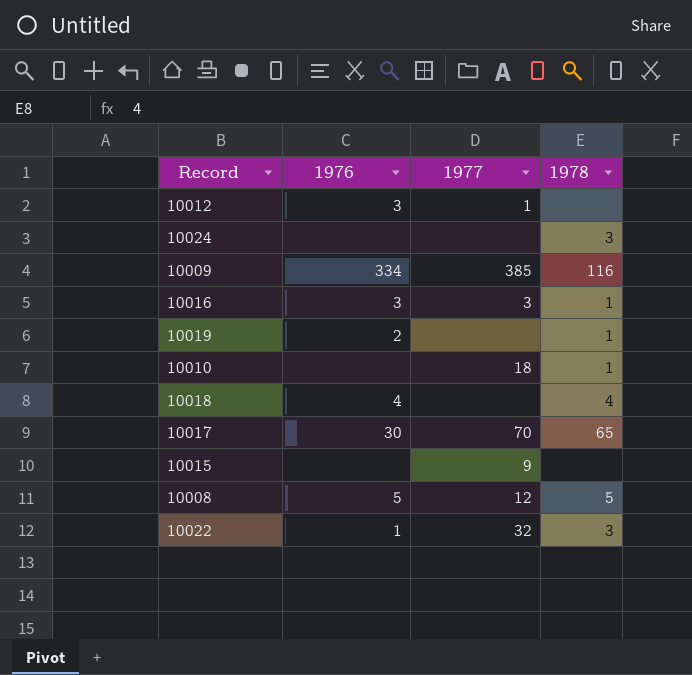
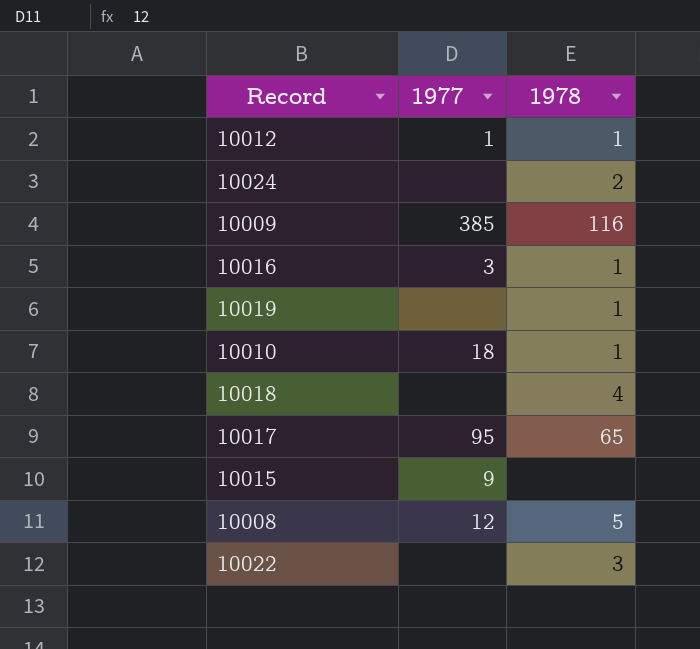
column 1976 | position: 2 -> none
10012 | 1978: none -> 1
10024 | 1978: 3 -> 2
10017 | 1977: 70 -> 95
10022 | 1977: 32 -> none

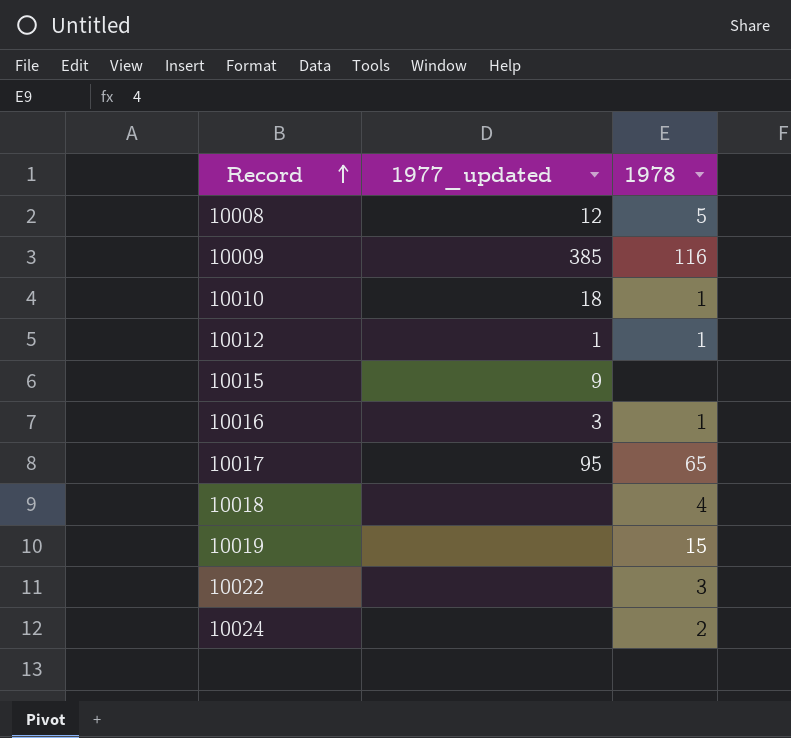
row order: none -> Record ascending
column name: 1977 -> 1977_updated
10019 | 1978: 1 -> 15

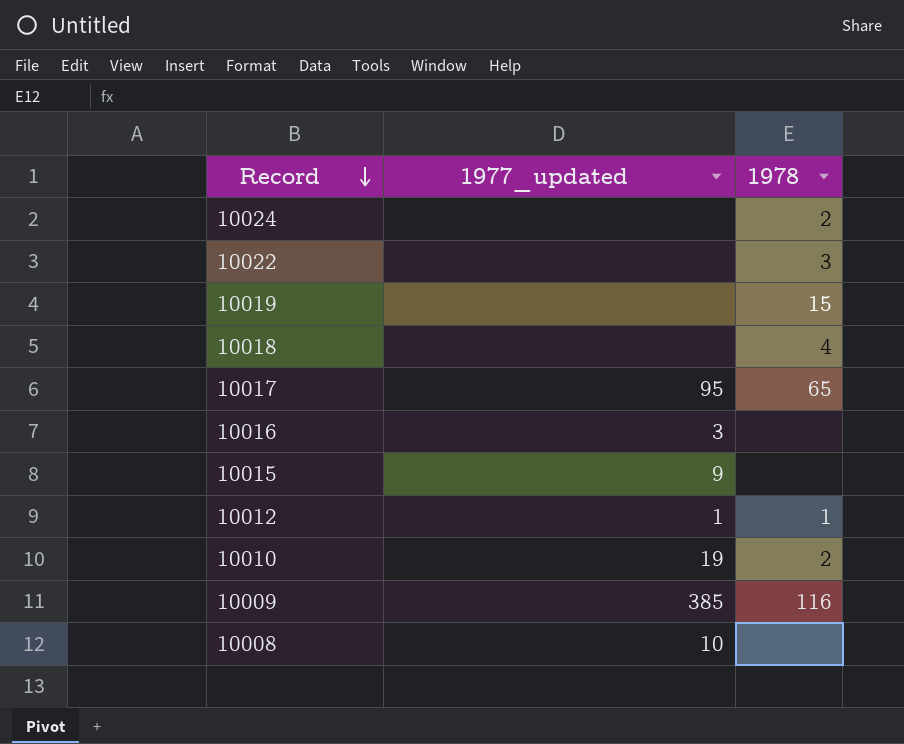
row order: Record ascending -> Record descending
10016 | 1978: 1 -> none
10010 | 1977_updated: 18 -> 19
10010 | 1978: 1 -> 2
10008 | 1977_updated: 12 -> 10
10008 | 1978: 5 -> none

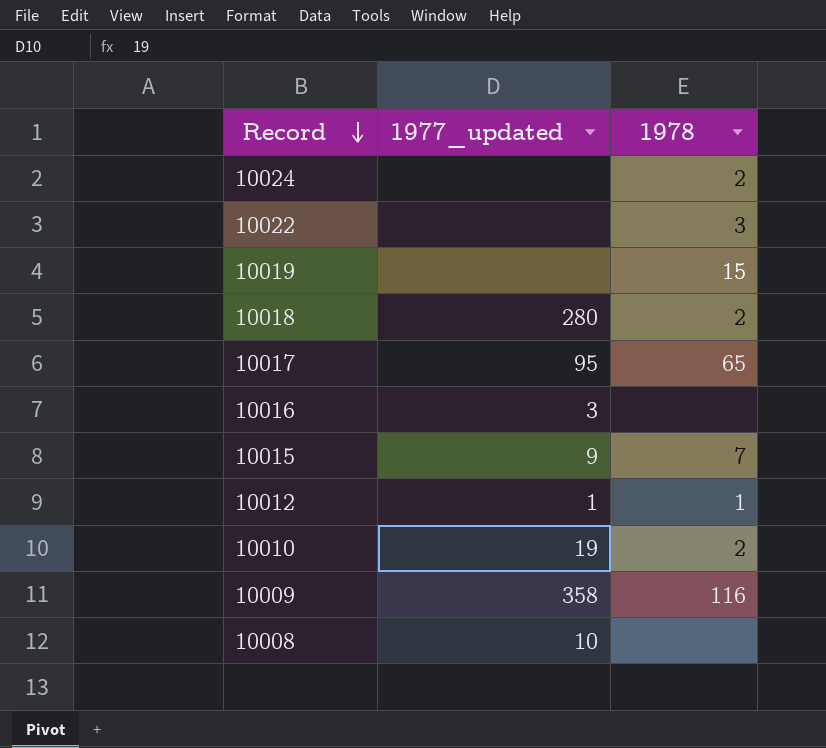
10018 | 1977_updated: none -> 280
10018 | 1978: 4 -> 2
10015 | 1978: none -> 7
10009 | 1977_updated: 385 -> 358

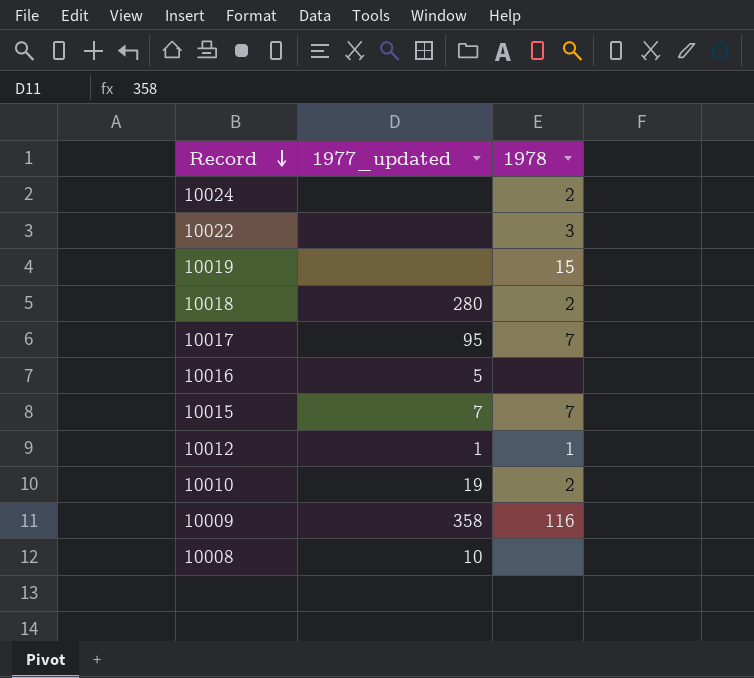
10017 | 1978: 65 -> 7
10016 | 1977_updated: 3 -> 5
10015 | 1977_updated: 9 -> 7

